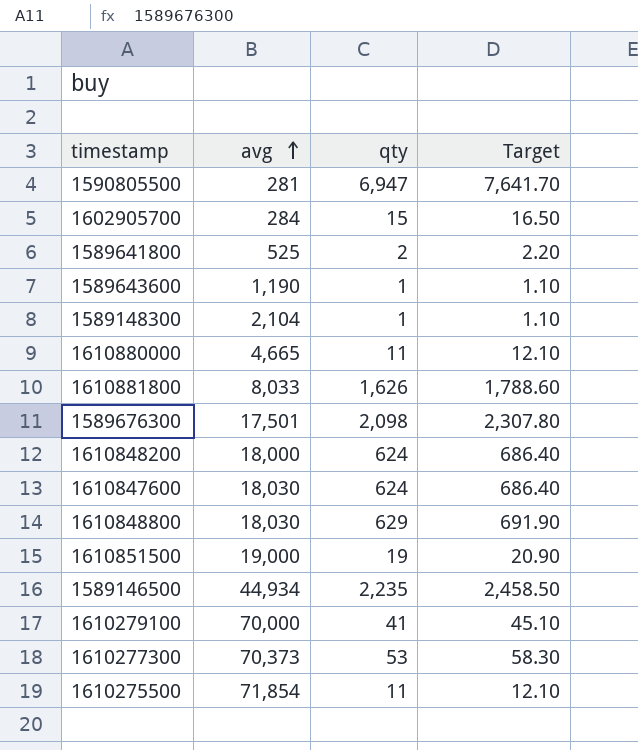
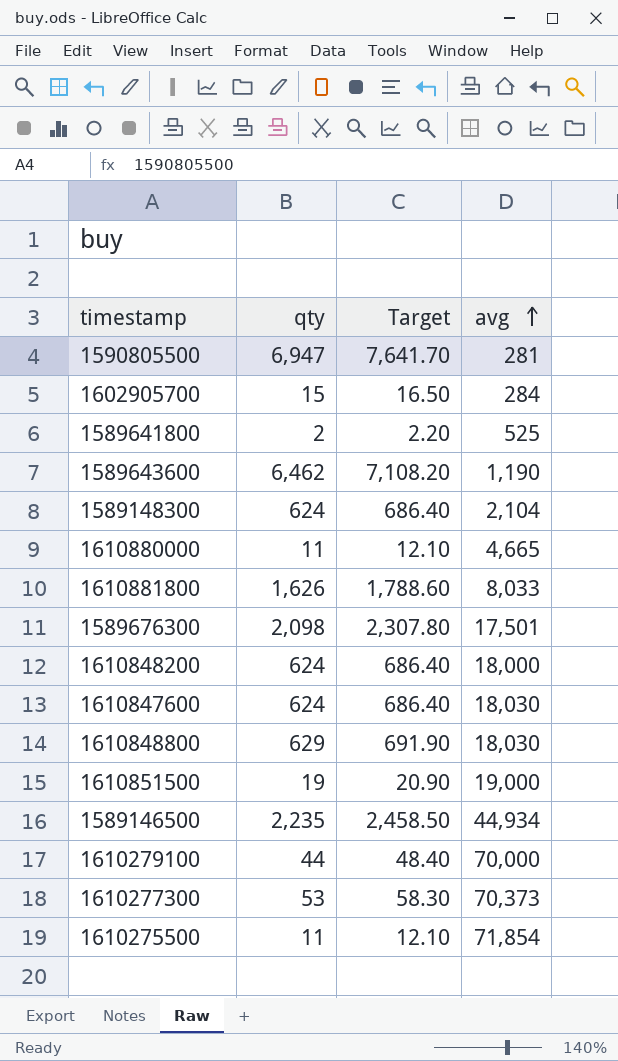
column avg | position: 2 -> 4
1589643600 | qty: 1 -> 6,462
1589643600 | Target: 1.10 -> 7,108.20
1589148300 | qty: 1 -> 624
1589148300 | Target: 1.10 -> 686.40
1610279100 | qty: 41 -> 44
1610279100 | Target: 45.10 -> 48.40

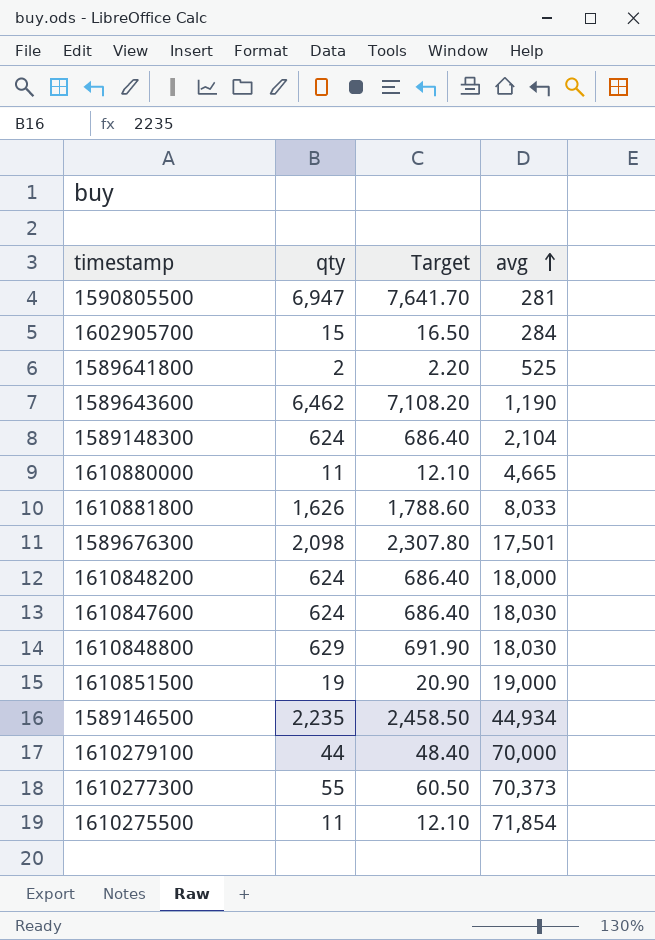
1610277300 | qty: 53 -> 55
1610277300 | Target: 58.30 -> 60.50

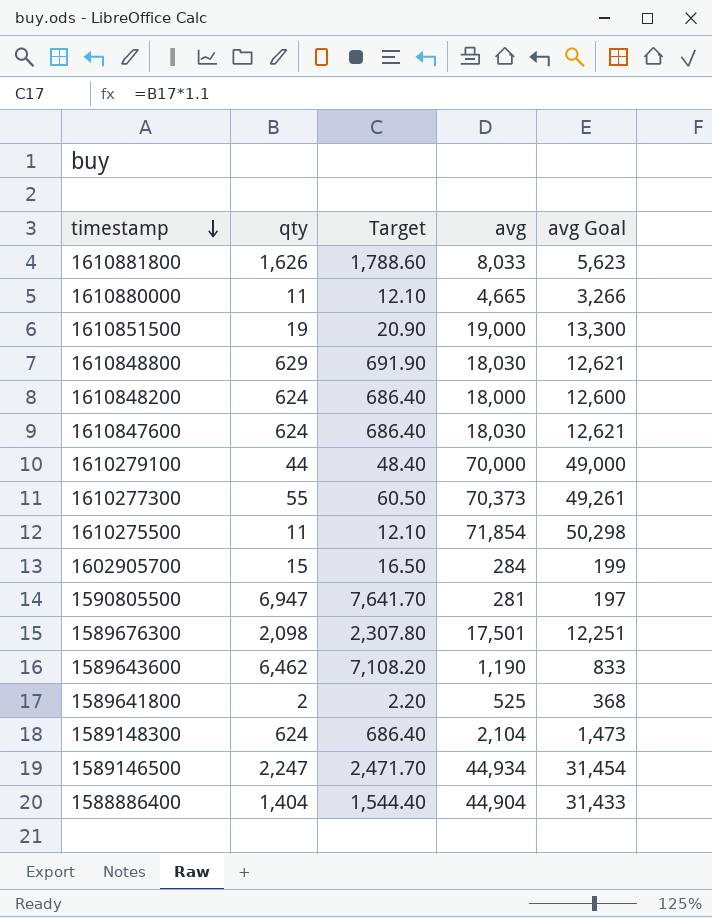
row order: avg ascending -> timestamp descending
column avg Goal | formula: none -> [avg] * 0.7
1589146500 | qty: 2,235 -> 2,247
1589146500 | Target: 2,458.50 -> 2,471.70
row 1588886400: none -> 1,404 | 1,544.40 | 44,904 | 31,433

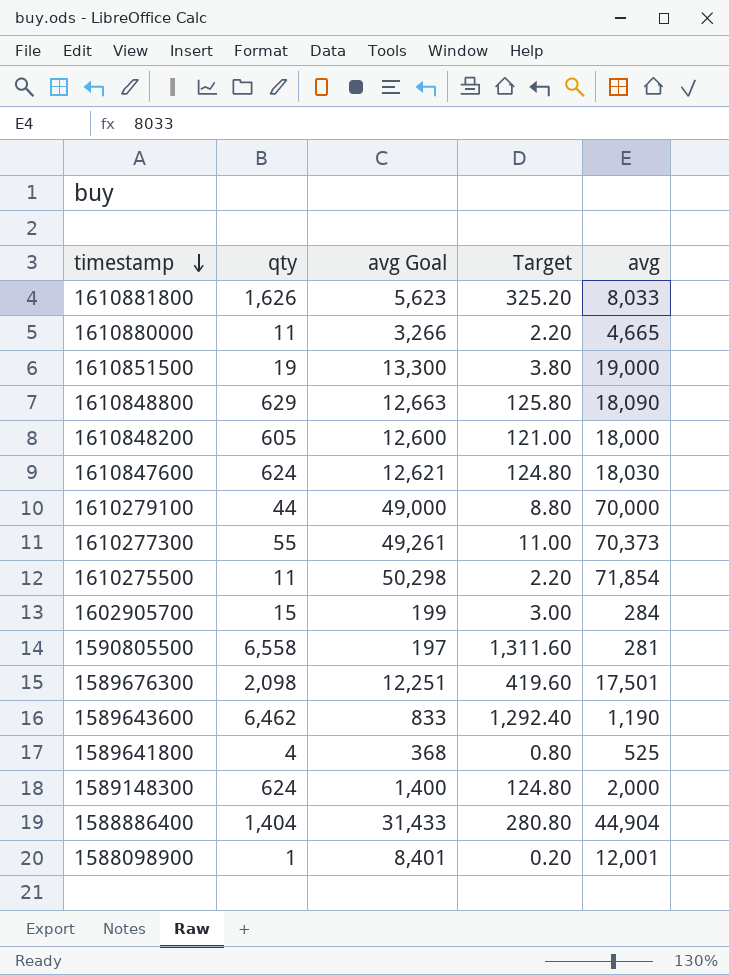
column avg Goal | position: 5 -> 3
column Target | formula: [qty] * 1.1 -> [qty] * 0.2
row 1589146500: 2,247 | 2,471.70 | 44,934 | 31,454 -> none
1610848800 | avg Goal: 12,621 -> 12,663
1610848800 | avg: 18,030 -> 18,090
1610848200 | qty: 624 -> 605
1590805500 | qty: 6,947 -> 6,558
1589641800 | qty: 2 -> 4
1589148300 | avg Goal: 1,473 -> 1,400
1589148300 | avg: 2,104 -> 2,000
row 1588098900: none -> 1 | 8,401 | 0.20 | 12,001

